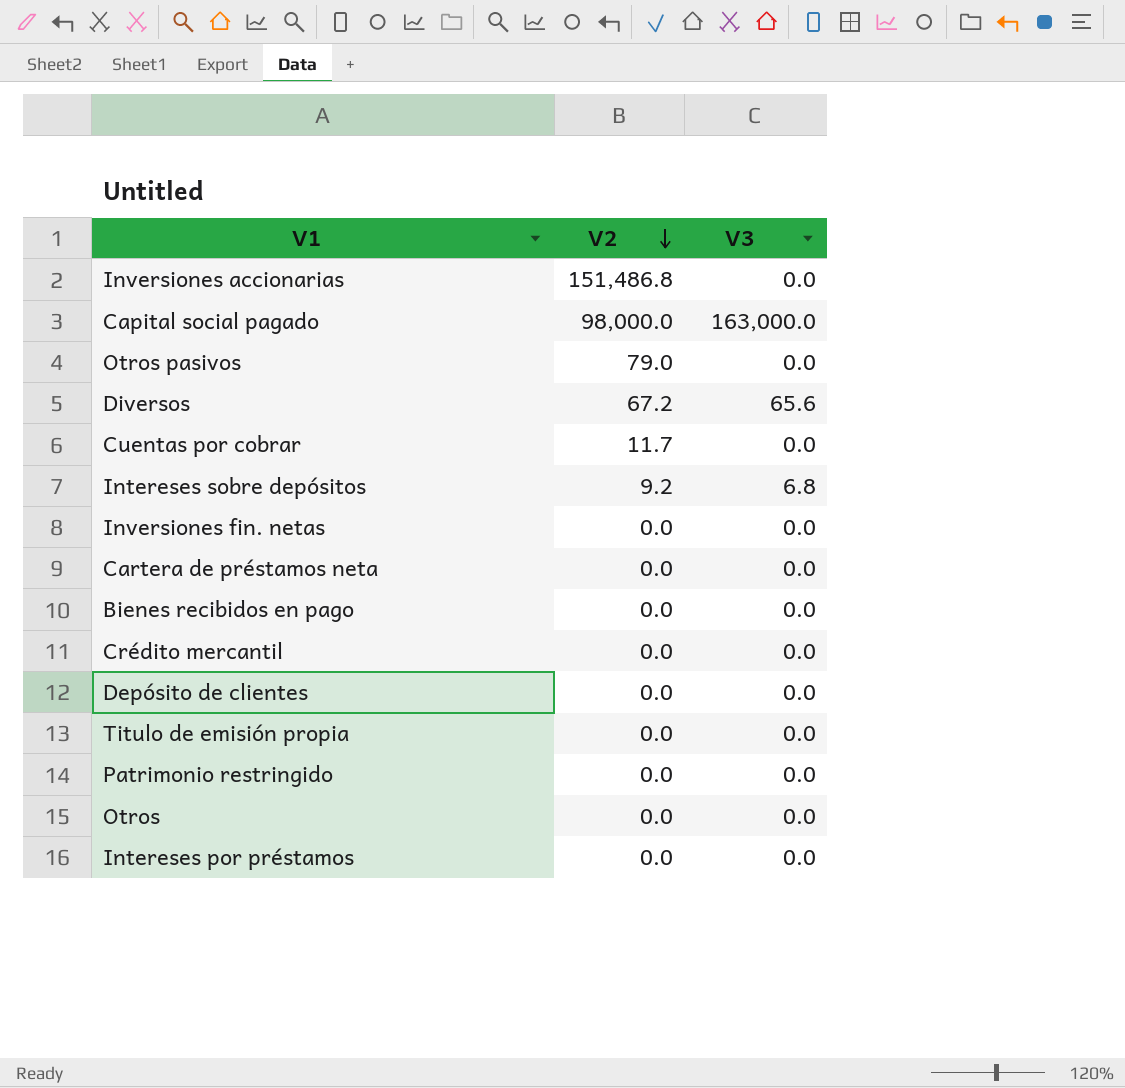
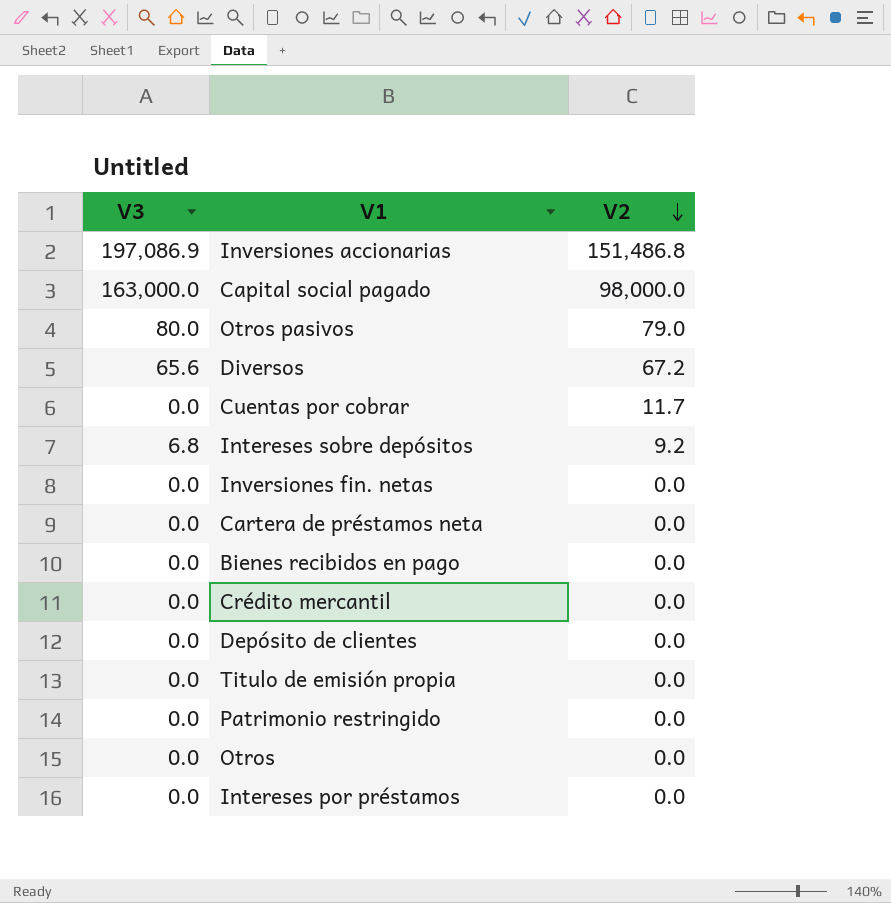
column V3 | position: 3 -> 1
Inversiones accionarias | V3: 0.0 -> 197,086.9
Otros pasivos | V3: 0.0 -> 80.0

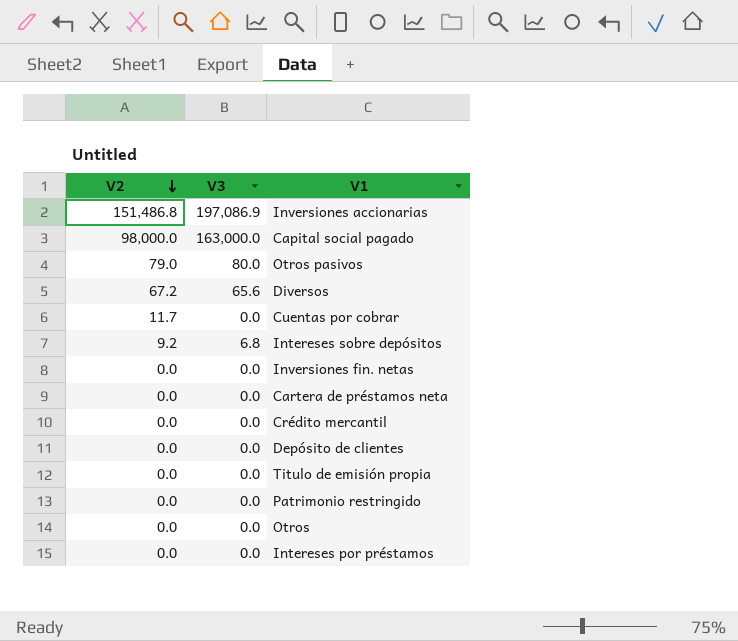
column V2 | position: 3 -> 1
row Bienes recibidos en pago: 0.0 | 0.0 -> none

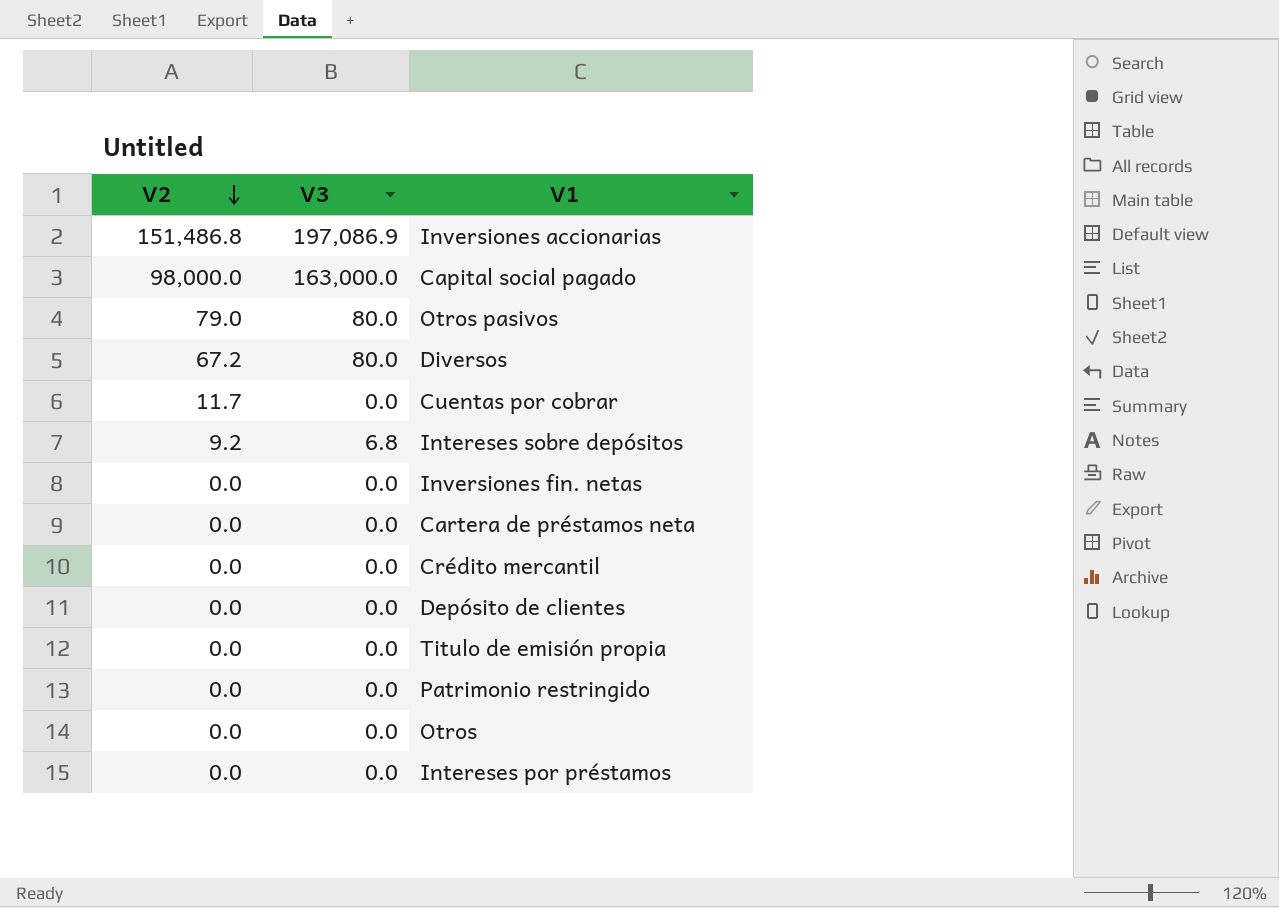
Diversos | V3: 65.6 -> 80.0

